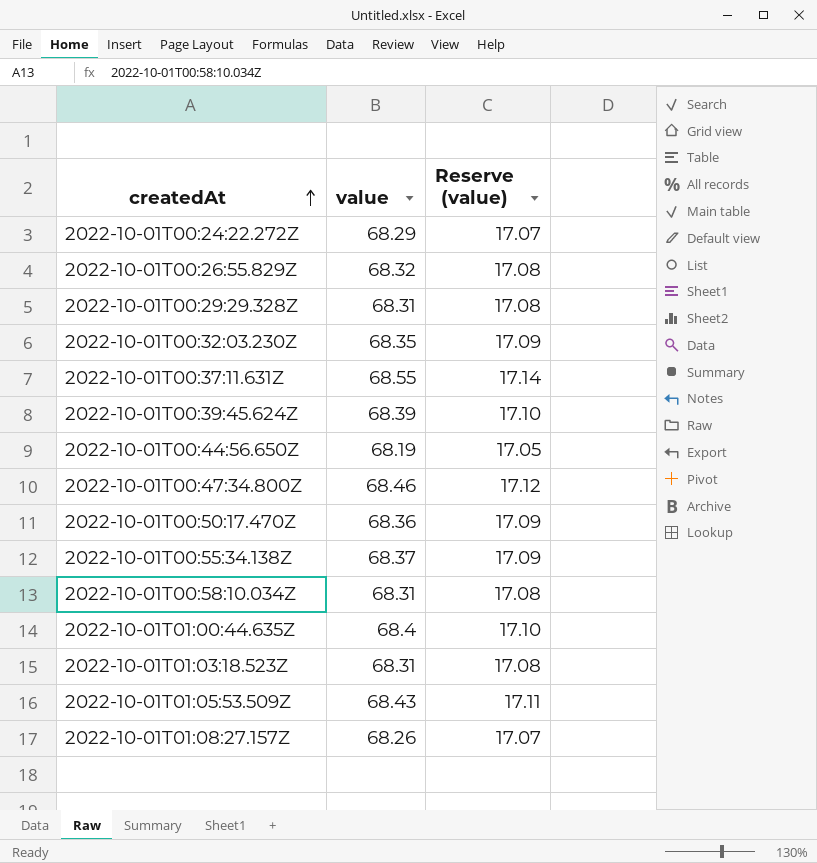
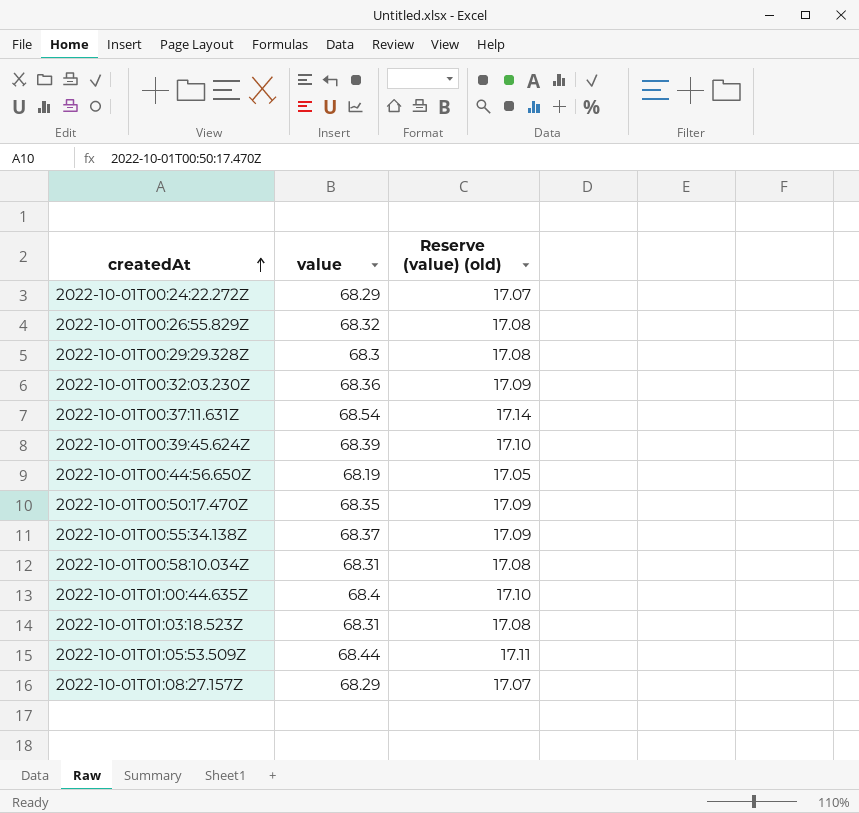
column name: Reserve (value) -> Reserve (value) (old)
row 2022-10-01T00:47:34.800Z: 68.46 | 17.12 -> none
2022-10-01T00:29:29.328Z | value: 68.31 -> 68.3
2022-10-01T00:32:03.230Z | value: 68.35 -> 68.36
2022-10-01T00:37:11.631Z | value: 68.55 -> 68.54
2022-10-01T00:50:17.470Z | value: 68.36 -> 68.35
2022-10-01T01:05:53.509Z | value: 68.43 -> 68.44
2022-10-01T01:08:27.157Z | value: 68.26 -> 68.29

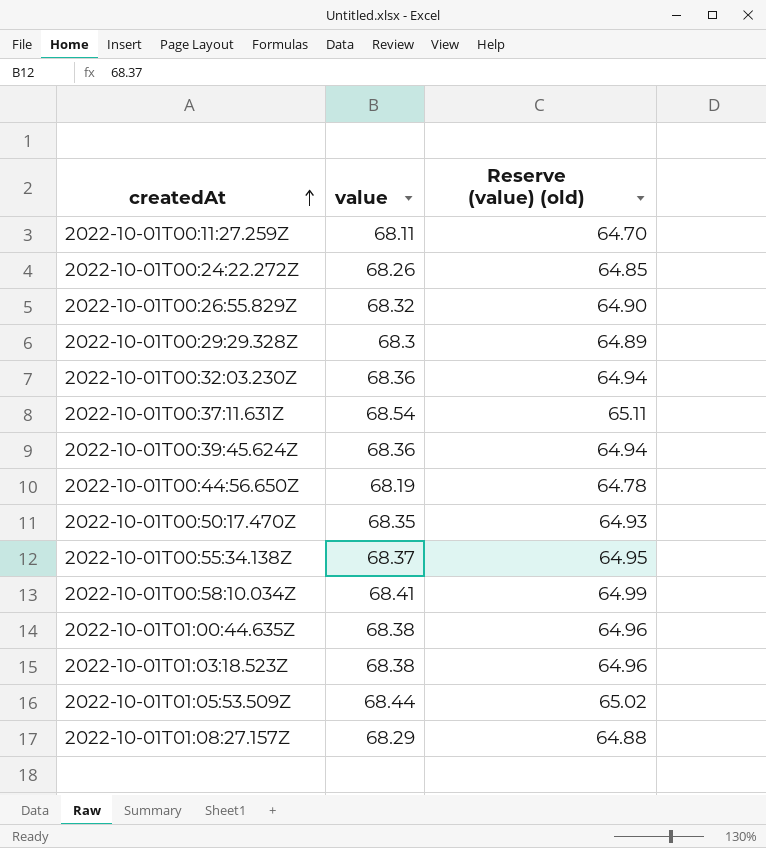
column Reserve (value) (old) | formula: [value] * 0.25 -> [value] * 0.95
row 2022-10-01T00:11:27.259Z: none -> 68.11 | 64.70
2022-10-01T00:24:22.272Z | value: 68.29 -> 68.26
2022-10-01T00:39:45.624Z | value: 68.39 -> 68.36
2022-10-01T00:58:10.034Z | value: 68.31 -> 68.41
2022-10-01T01:00:44.635Z | value: 68.4 -> 68.38
2022-10-01T01:03:18.523Z | value: 68.31 -> 68.38

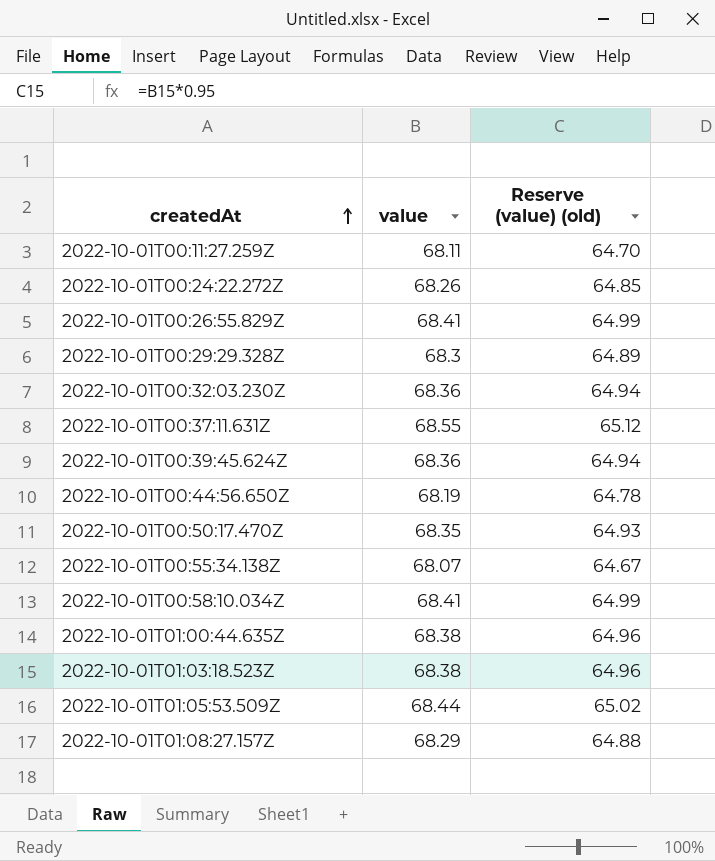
2022-10-01T00:26:55.829Z | value: 68.32 -> 68.41
2022-10-01T00:26:55.829Z | Reserve (value) (old): 64.90 -> 64.99
2022-10-01T00:37:11.631Z | value: 68.54 -> 68.55
2022-10-01T00:37:11.631Z | Reserve (value) (old): 65.11 -> 65.12
2022-10-01T00:55:34.138Z | value: 68.37 -> 68.07
2022-10-01T00:55:34.138Z | Reserve (value) (old): 64.95 -> 64.67

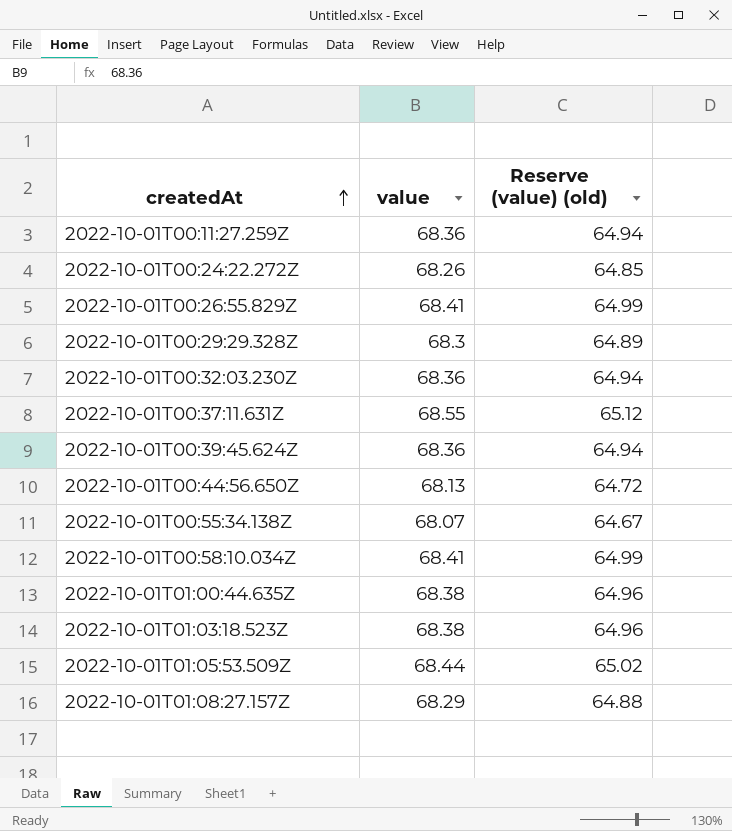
row 2022-10-01T00:50:17.470Z: 68.35 | 64.93 -> none
2022-10-01T00:11:27.259Z | value: 68.11 -> 68.36
2022-10-01T00:11:27.259Z | Reserve (value) (old): 64.70 -> 64.94
2022-10-01T00:44:56.650Z | value: 68.19 -> 68.13
2022-10-01T00:44:56.650Z | Reserve (value) (old): 64.78 -> 64.72

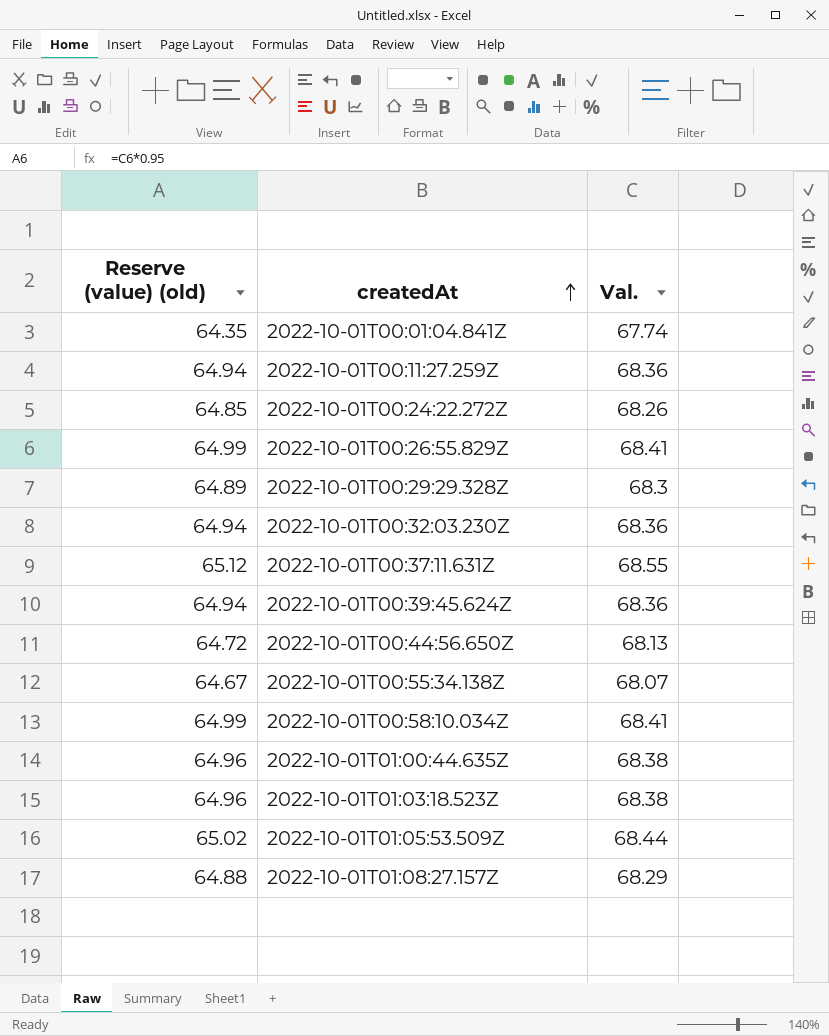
column Reserve (value) (old) | position: 3 -> 1
column name: value -> Val.
row 2022-10-01T00:01:04.841Z: none -> 64.35 | 67.74

